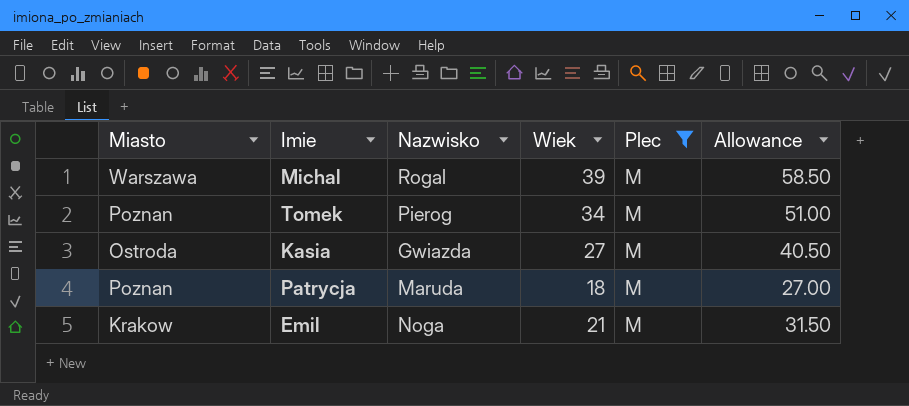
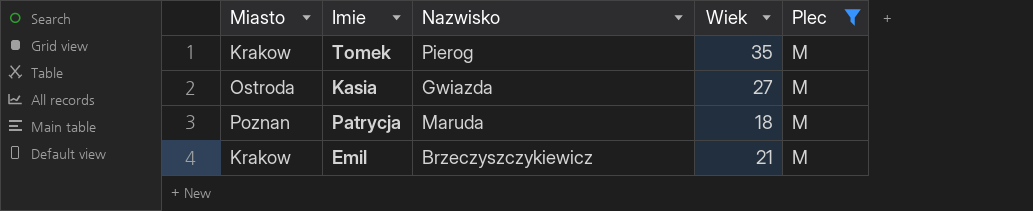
column Allowance | formula: [Wiek] * 1.5 -> none
row Michal: Warszawa | Rogal | 39 | M | 58.50 -> none
Tomek | Miasto: Poznan -> Krakow
Tomek | Wiek: 34 -> 35
Emil | Nazwisko: Noga -> Brzeczyszczykiewicz

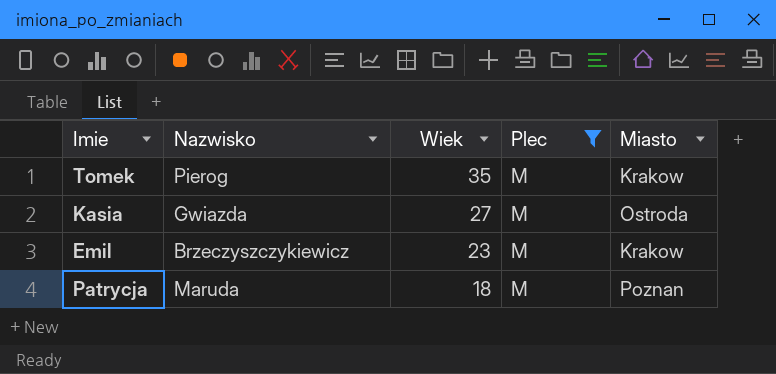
row order: none -> Wiek descending
column Miasto | position: 1 -> 5
Emil | Wiek: 21 -> 23

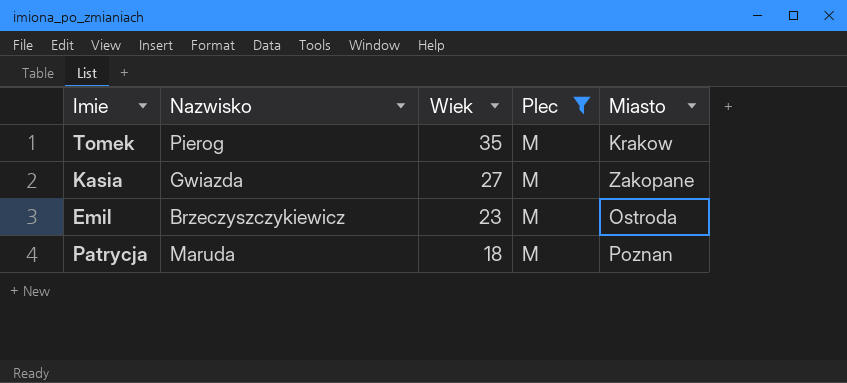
Kasia | Miasto: Ostroda -> Zakopane
Emil | Miasto: Krakow -> Ostroda

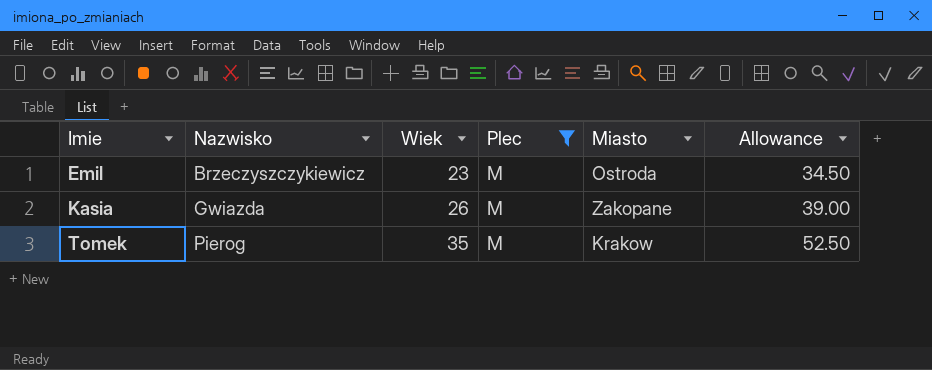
row order: Wiek descending -> Imie ascending
column Allowance | formula: none -> [Wiek] * 1.5
row Patrycja: Maruda | 18 | M | Poznan -> none
Kasia | Wiek: 27 -> 26

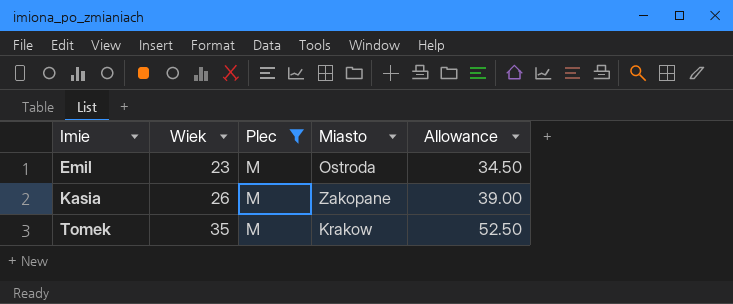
column Nazwisko | position: 2 -> none

